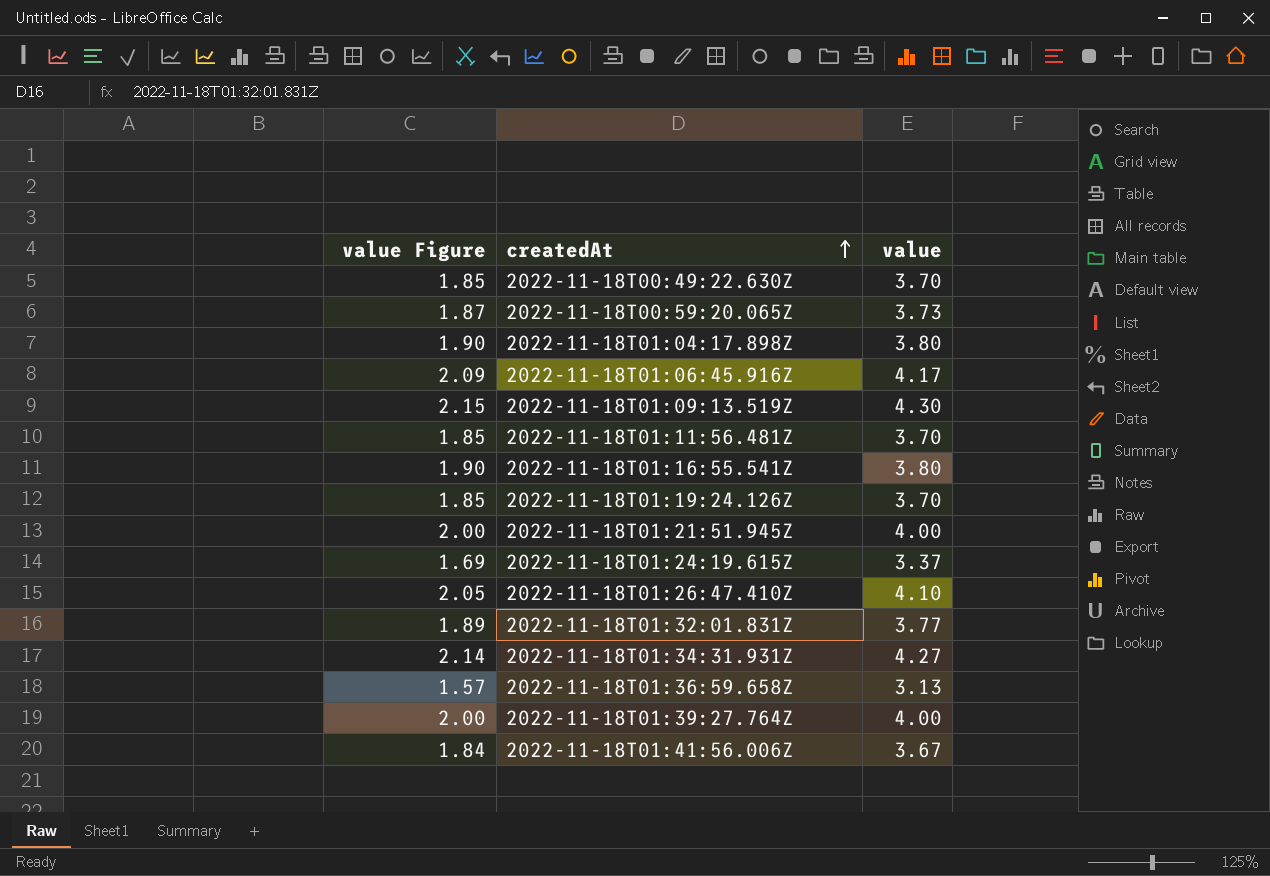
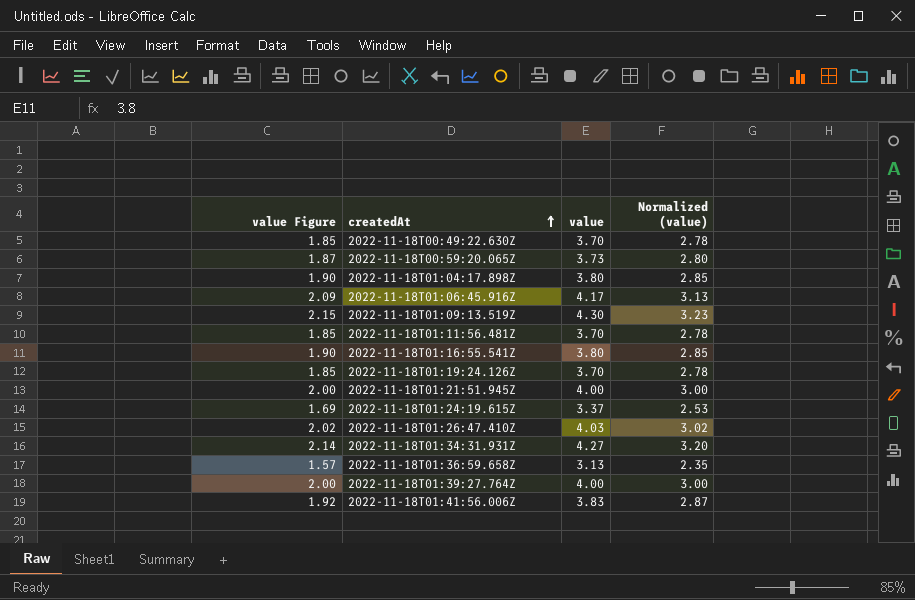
column Normalized (value) | formula: none -> [value] * 0.75
row 2022-11-18T01:32:01.831Z: 1.89 | 3.77 -> none
2022-11-18T01:26:47.410Z | value Figure: 2.05 -> 2.02
2022-11-18T01:26:47.410Z | value: 4.10 -> 4.03
2022-11-18T01:41:56.006Z | value Figure: 1.84 -> 1.92
2022-11-18T01:41:56.006Z | value: 3.67 -> 3.83

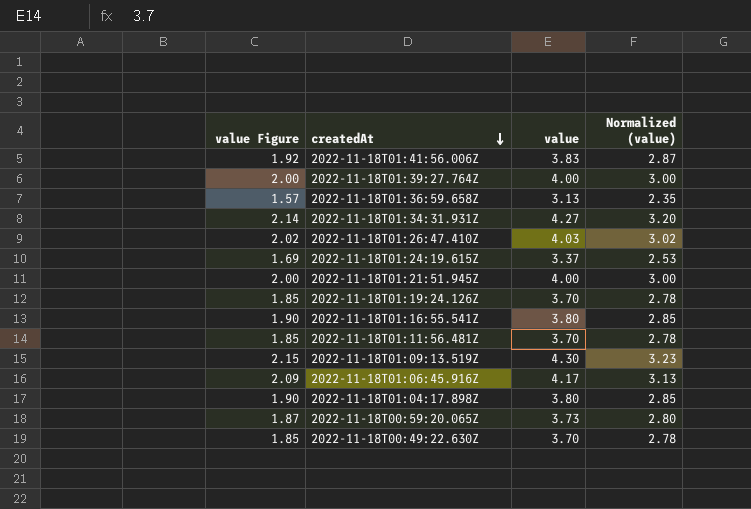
row order: createdAt ascending -> createdAt descending

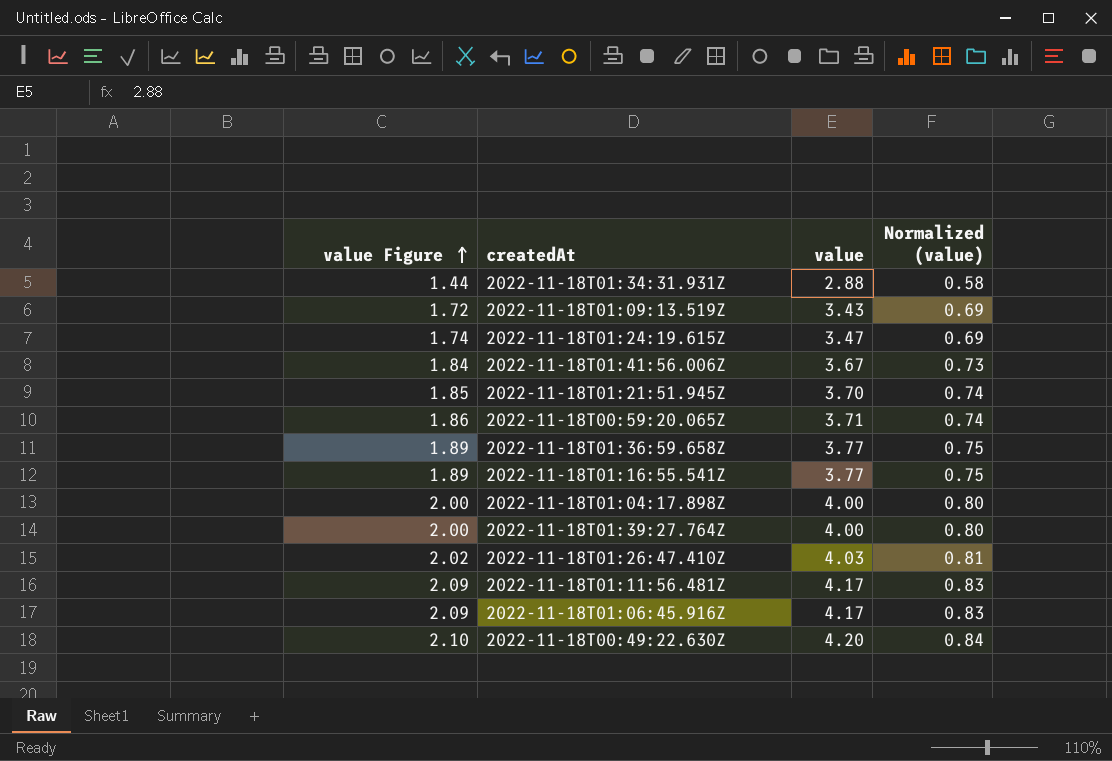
row order: createdAt descending -> value Figure ascending
column Normalized (value) | formula: [value] * 0.75 -> [value] * 0.2
row 2022-11-18T01:19:24.126Z: 1.85 | 3.70 | 2.78 -> none
2022-11-18T01:34:31.931Z | value Figure: 2.14 -> 1.44
2022-11-18T01:34:31.931Z | value: 4.27 -> 2.88
2022-11-18T01:09:13.519Z | value Figure: 2.15 -> 1.72
2022-11-18T01:09:13.519Z | value: 4.30 -> 3.43
2022-11-18T01:24:19.615Z | value Figure: 1.69 -> 1.74
2022-11-18T01:24:19.615Z | value: 3.37 -> 3.47
2022-11-18T01:41:56.006Z | value Figure: 1.92 -> 1.84
2022-11-18T01:41:56.006Z | value: 3.83 -> 3.67
2022-11-18T01:21:51.945Z | value Figure: 2.00 -> 1.85
2022-11-18T01:21:51.945Z | value: 4.00 -> 3.70
2022-11-18T00:59:20.065Z | value Figure: 1.87 -> 1.86
2022-11-18T00:59:20.065Z | value: 3.73 -> 3.71
2022-11-18T01:36:59.658Z | value Figure: 1.57 -> 1.89
2022-11-18T01:36:59.658Z | value: 3.13 -> 3.77
2022-11-18T01:16:55.541Z | value Figure: 1.90 -> 1.89
2022-11-18T01:16:55.541Z | value: 3.80 -> 3.77
2022-11-18T01:04:17.898Z | value Figure: 1.90 -> 2.00
2022-11-18T01:04:17.898Z | value: 3.80 -> 4.00
2022-11-18T01:11:56.481Z | value Figure: 1.85 -> 2.09
2022-11-18T01:11:56.481Z | value: 3.70 -> 4.17
2022-11-18T00:49:22.630Z | value Figure: 1.85 -> 2.10
2022-11-18T00:49:22.630Z | value: 3.70 -> 4.20

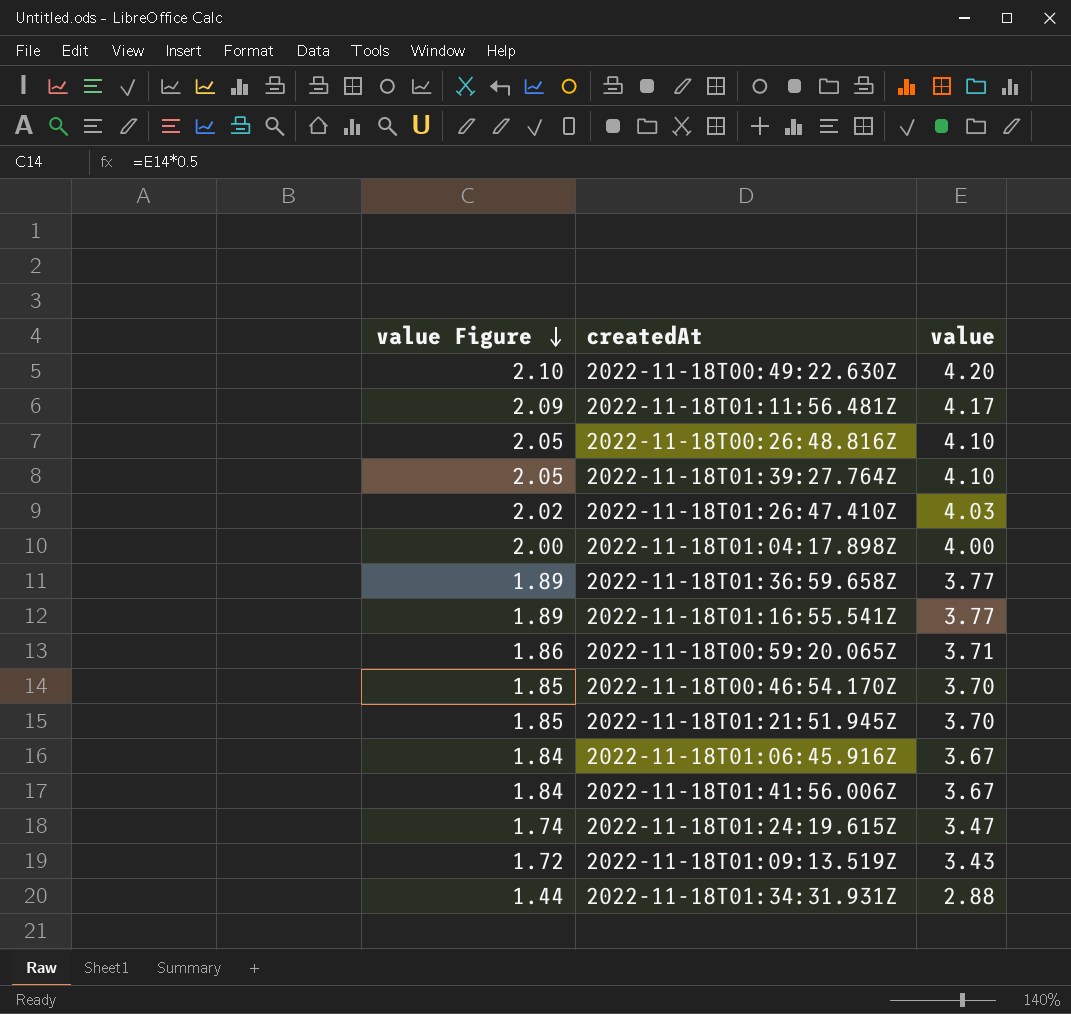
row order: value Figure ascending -> value Figure descending
column Normalized (value) | formula: [value] * 0.2 -> none
row 2022-11-18T00:26:48.816Z: none -> 2.05 | 4.10
2022-11-18T01:39:27.764Z | value Figure: 2.00 -> 2.05
2022-11-18T01:39:27.764Z | value: 4.00 -> 4.10
row 2022-11-18T00:46:54.170Z: none -> 1.85 | 3.70
2022-11-18T01:06:45.916Z | value Figure: 2.09 -> 1.84
2022-11-18T01:06:45.916Z | value: 4.17 -> 3.67

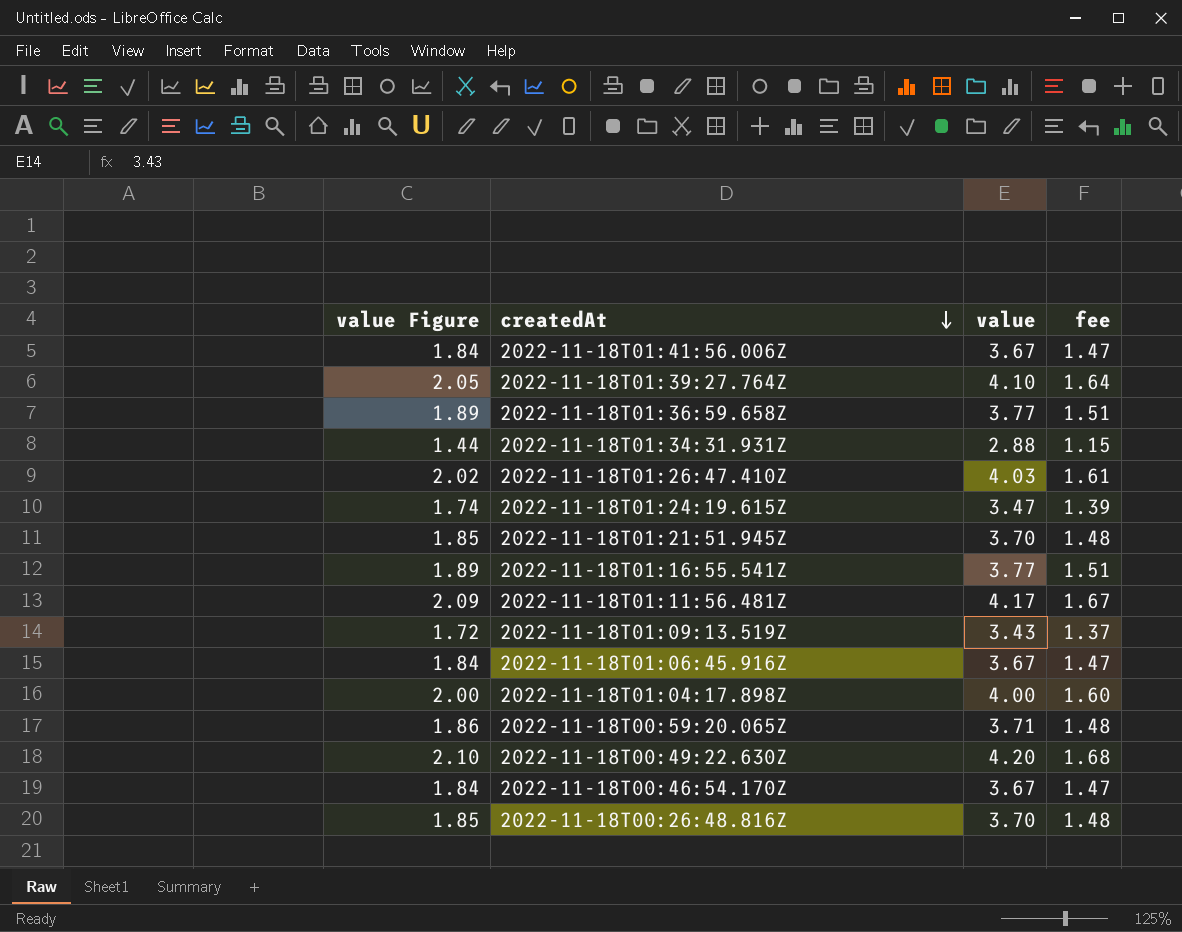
row order: value Figure descending -> createdAt descending
column fee | formula: none -> [value] * 0.4
2022-11-18T00:46:54.170Z | value Figure: 1.85 -> 1.84
2022-11-18T00:46:54.170Z | value: 3.70 -> 3.67
2022-11-18T00:26:48.816Z | value Figure: 2.05 -> 1.85
2022-11-18T00:26:48.816Z | value: 4.10 -> 3.70

